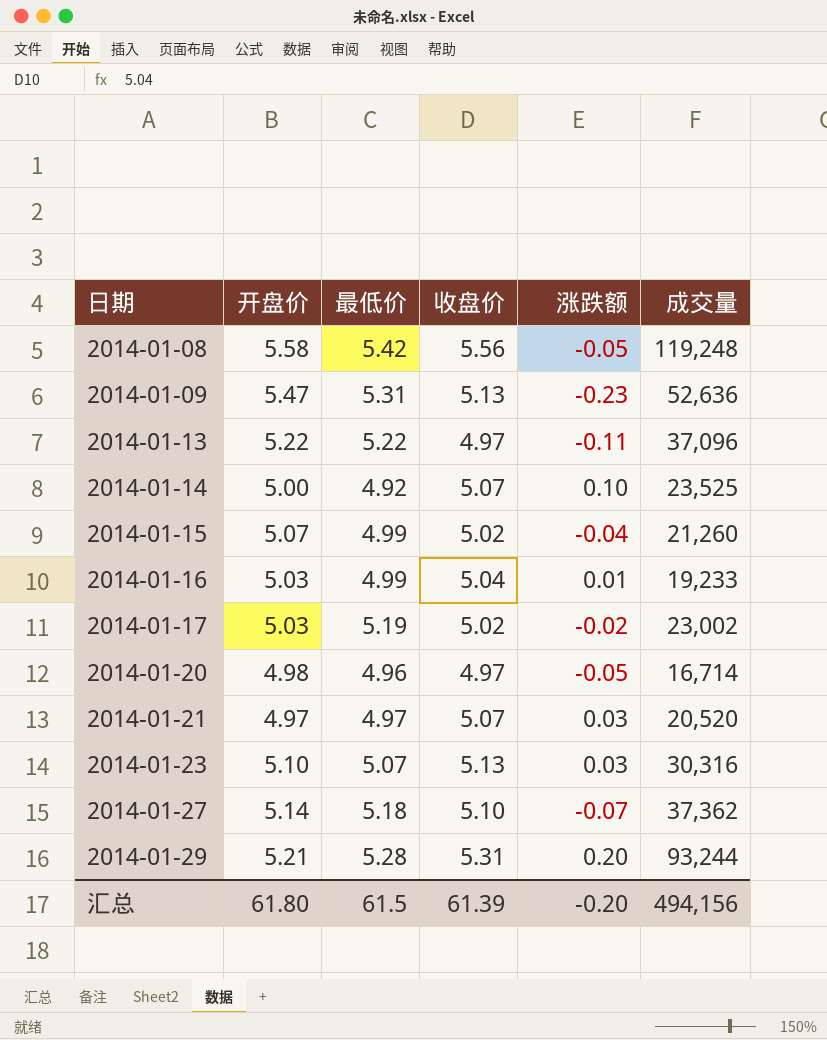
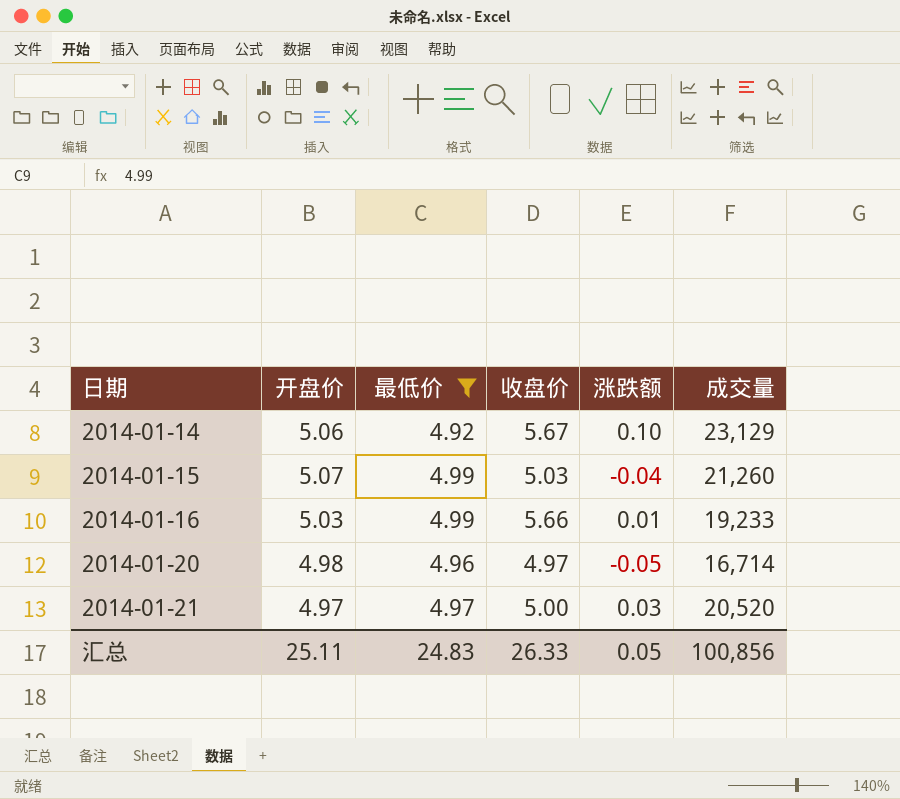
filter: none -> 最低价 <= 4.99
2014-01-14 | 开盘价: 5.00 -> 5.06
2014-01-14 | 收盘价: 5.07 -> 5.67
2014-01-14 | 成交量: 23,525 -> 23,129
2014-01-15 | 收盘价: 5.02 -> 5.03
2014-01-16 | 收盘价: 5.04 -> 5.66
2014-01-21 | 收盘价: 5.07 -> 5.00
汇总 | 开盘价: 61.80 -> 25.11
汇总 | 最低价: 61.5 -> 24.83
汇总 | 收盘价: 61.39 -> 26.33
汇总 | 涨跌额: -0.20 -> 0.05
汇总 | 成交量: 494,156 -> 100,856

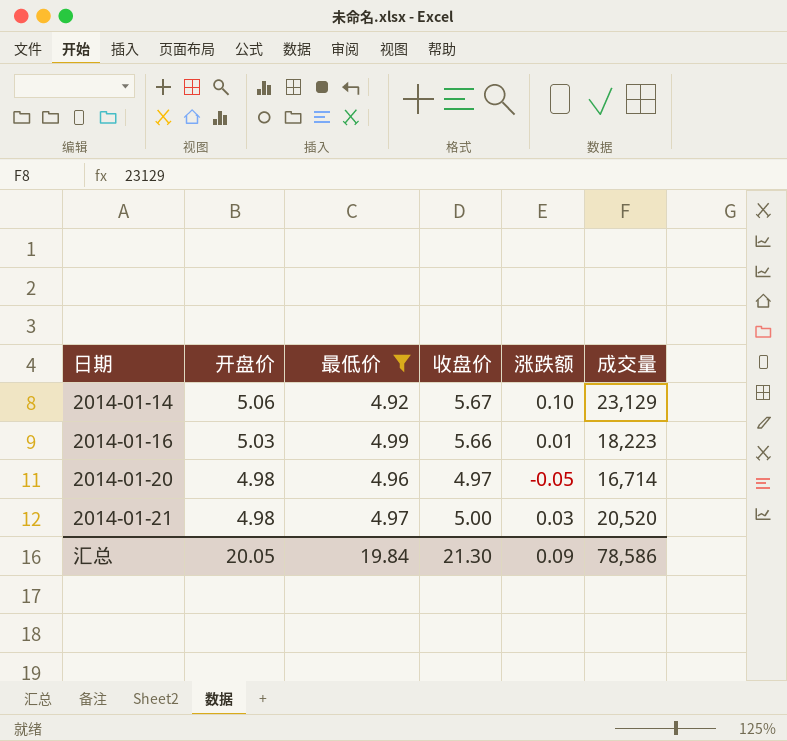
row 2014-01-15: 5.07 | 4.99 | 5.03 | -0.04 | 21,260 -> none
2014-01-16 | 成交量: 19,233 -> 18,223
2014-01-21 | 开盘价: 4.97 -> 4.98
汇总 | 开盘价: 25.11 -> 20.05
汇总 | 最低价: 24.83 -> 19.84
汇总 | 收盘价: 26.33 -> 21.30
汇总 | 涨跌额: 0.05 -> 0.09
汇总 | 成交量: 100,856 -> 78,586

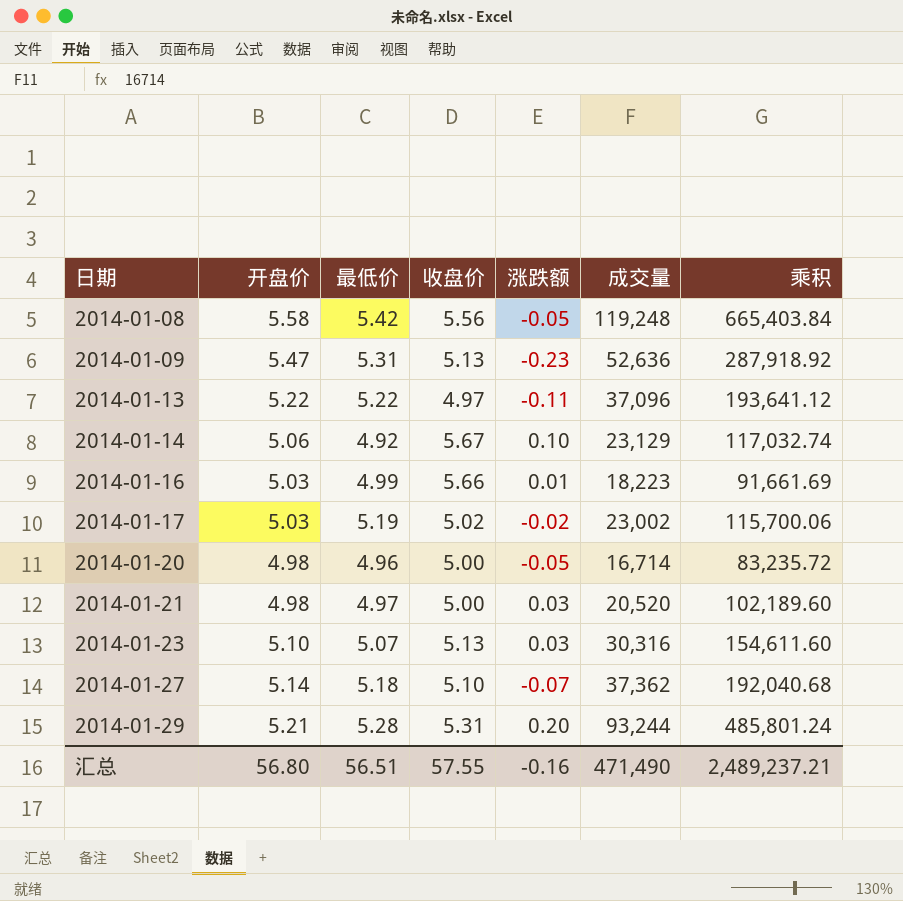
filter: 最低价 <= 4.99 -> none
column 乘积 | formula: none -> [开盘价] * [成交量]
2014-01-20 | 收盘价: 4.97 -> 5.00
汇总 | 开盘价: 20.05 -> 56.80
汇总 | 最低价: 19.84 -> 56.51
汇总 | 收盘价: 21.30 -> 57.55
汇总 | 涨跌额: 0.09 -> -0.16
汇总 | 成交量: 78,586 -> 471,490

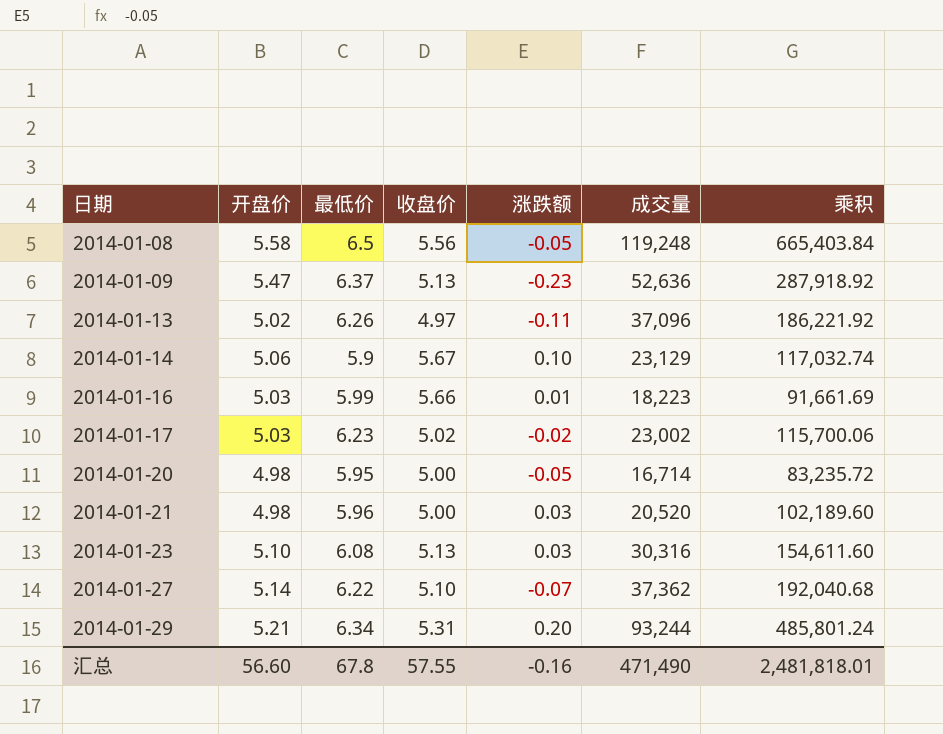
2014-01-08 | 最低价: 5.42 -> 6.5
2014-01-09 | 最低价: 5.31 -> 6.37
2014-01-13 | 开盘价: 5.22 -> 5.02
2014-01-13 | 最低价: 5.22 -> 6.26
2014-01-13 | 乘积: 193,641.12 -> 186,221.92
2014-01-14 | 最低价: 4.92 -> 5.9
2014-01-16 | 最低价: 4.99 -> 5.99
2014-01-17 | 最低价: 5.19 -> 6.23
2014-01-20 | 最低价: 4.96 -> 5.95
2014-01-21 | 最低价: 4.97 -> 5.96
2014-01-23 | 最低价: 5.07 -> 6.08
2014-01-27 | 最低价: 5.18 -> 6.22
2014-01-29 | 最低价: 5.28 -> 6.34
汇总 | 开盘价: 56.80 -> 56.60
汇总 | 最低价: 56.51 -> 67.8
汇总 | 乘积: 2,489,237.21 -> 2,481,818.01

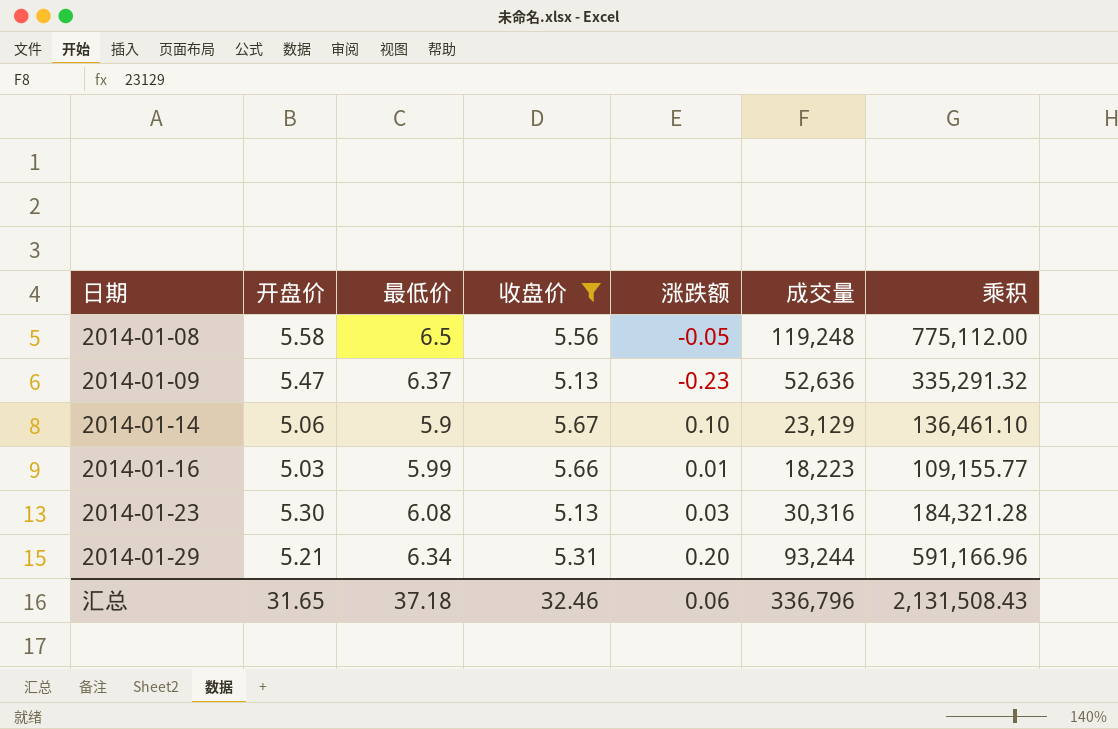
filter: none -> 收盘价 >= 5.13
column 乘积 | formula: [开盘价] * [成交量] -> [最低价] * [成交量]
2014-01-23 | 开盘价: 5.10 -> 5.30
汇总 | 开盘价: 56.60 -> 31.65
汇总 | 最低价: 67.8 -> 37.18
汇总 | 收盘价: 57.55 -> 32.46
汇总 | 涨跌额: -0.16 -> 0.06
汇总 | 成交量: 471,490 -> 336,796
汇总 | 乘积: 2,481,818.01 -> 2,131,508.43

